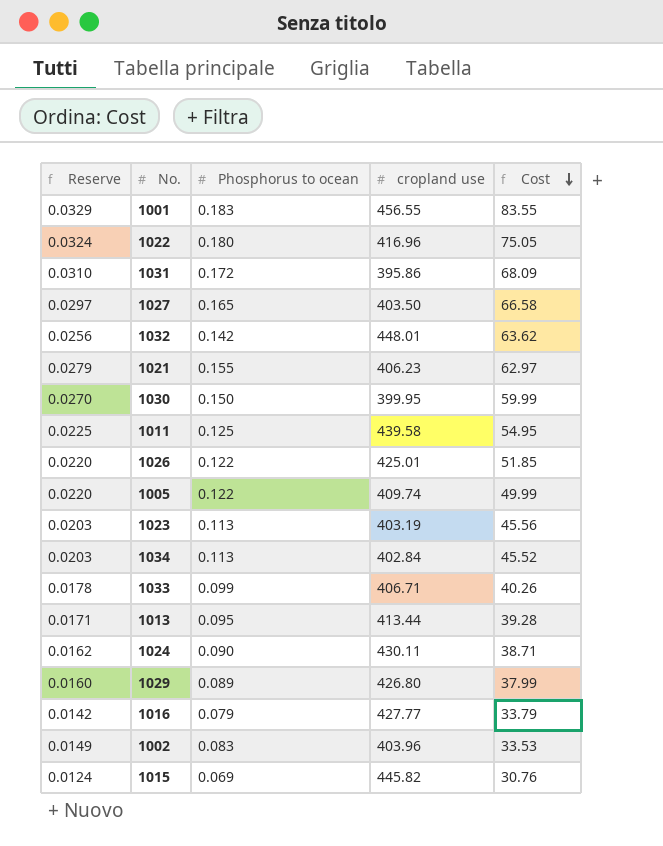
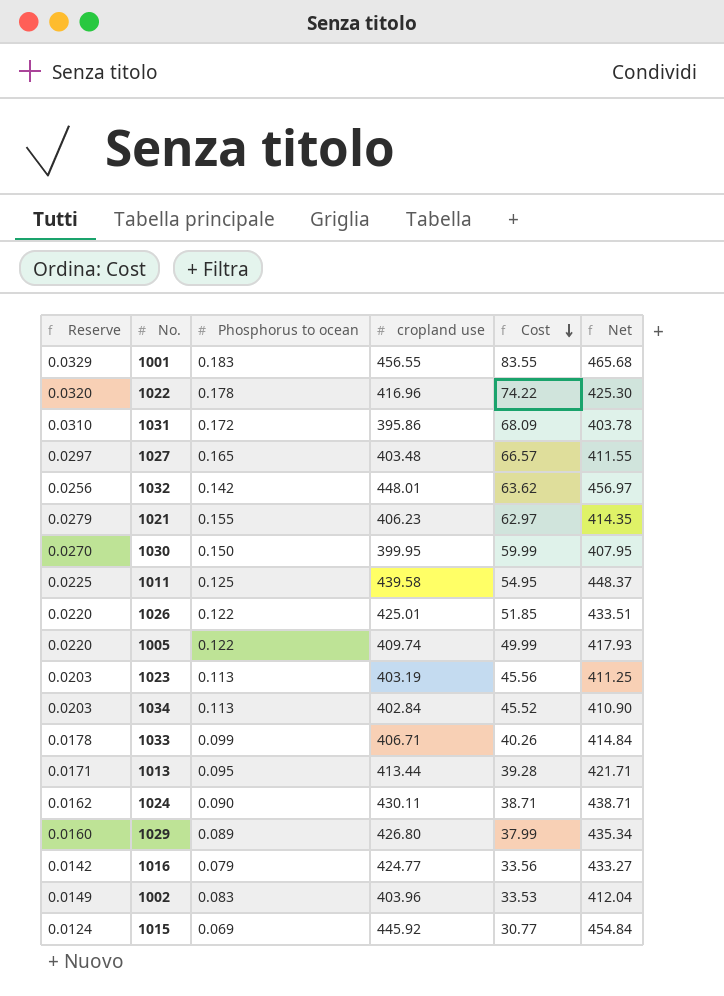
column Net | formula: none -> [cropland use] * 1.02
1022 | Reserve: 0.0324 -> 0.0320
1022 | Phosphorus to ocean: 0.180 -> 0.178
1022 | Cost: 75.05 -> 74.22
1027 | cropland use: 403.50 -> 403.48
1027 | Cost: 66.58 -> 66.57
1016 | cropland use: 427.77 -> 424.77
1016 | Cost: 33.79 -> 33.56
1015 | cropland use: 445.82 -> 445.92
1015 | Cost: 30.76 -> 30.77

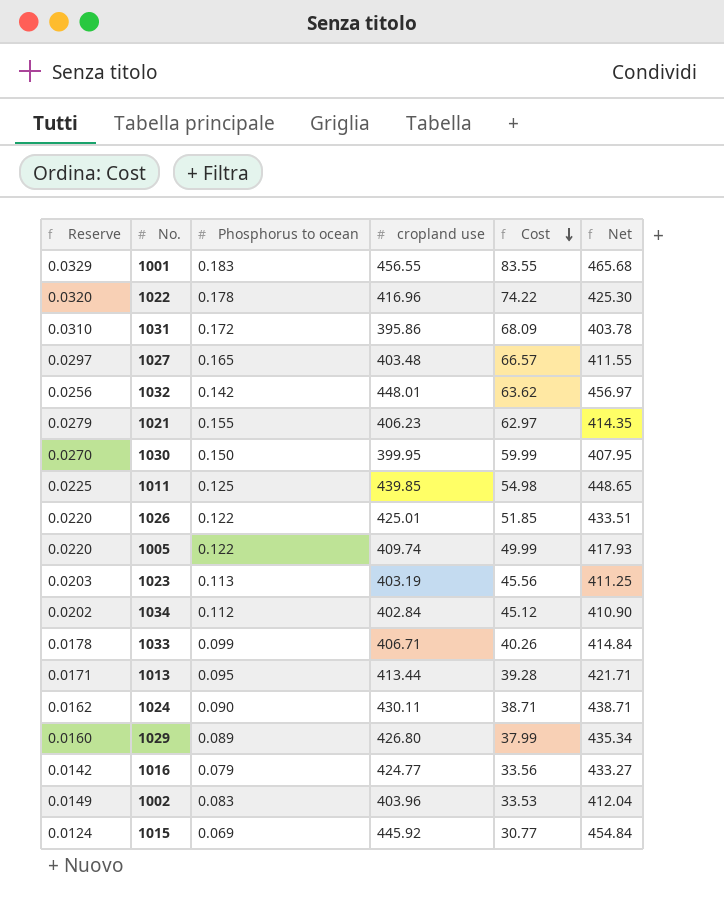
1011 | cropland use: 439.58 -> 439.85
1011 | Cost: 54.95 -> 54.98
1011 | Net: 448.37 -> 448.65
1034 | Reserve: 0.0203 -> 0.0202
1034 | Phosphorus to ocean: 0.113 -> 0.112
1034 | Cost: 45.52 -> 45.12

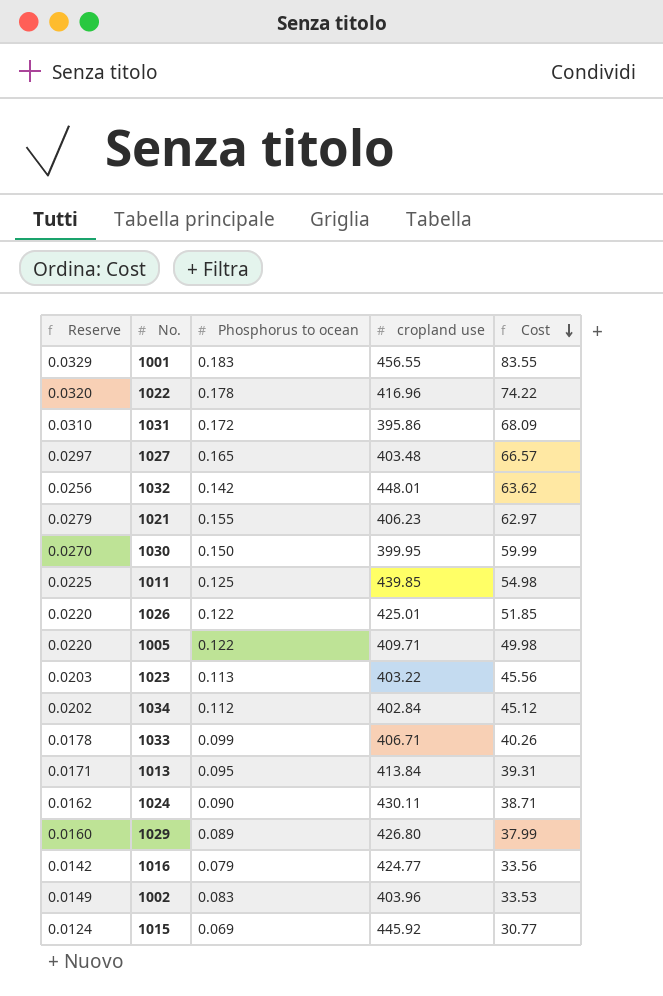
column Net | formula: [cropland use] * 1.02 -> none
1005 | cropland use: 409.74 -> 409.71
1005 | Cost: 49.99 -> 49.98
1023 | cropland use: 403.19 -> 403.22
1013 | cropland use: 413.44 -> 413.84
1013 | Cost: 39.28 -> 39.31

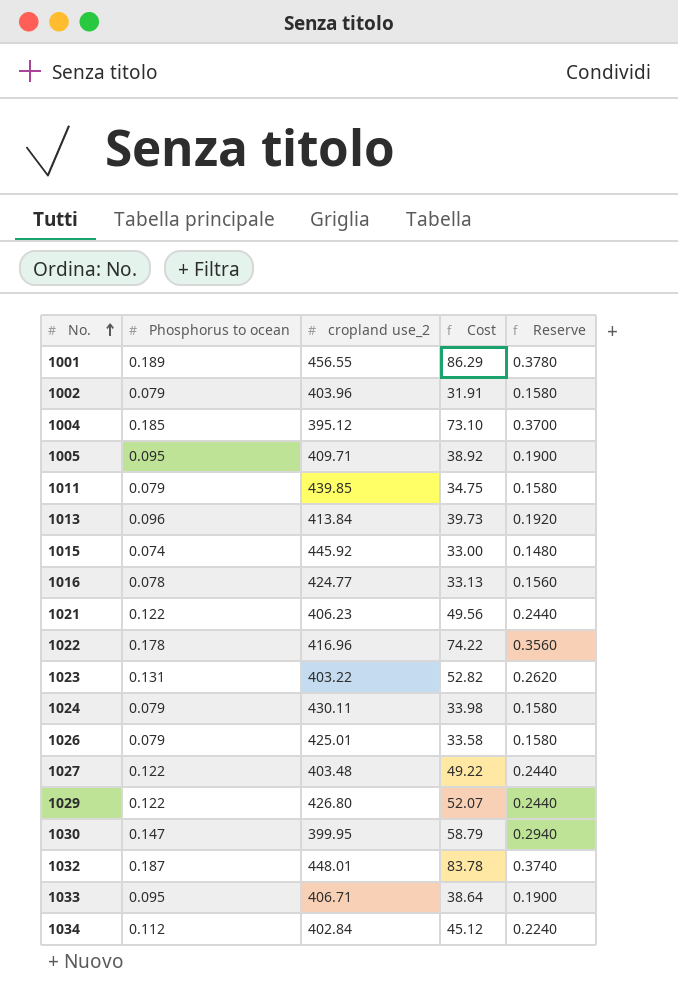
row order: Cost descending -> No. ascending
column name: cropland use -> cropland use_2
column Reserve | formula: [Phosphorus to ocean] * 0.18 -> [Phosphorus to ocean] * 2
column Reserve | position: 1 -> 5
row 1031: 0.0310 | 0.172 | 395.86 | 68.09 -> none
1001 | Phosphorus to ocean: 0.183 -> 0.189
1001 | Cost: 83.55 -> 86.29
1002 | Phosphorus to ocean: 0.083 -> 0.079
1002 | Cost: 33.53 -> 31.91
row 1004: none -> 0.185 | 395.12 | 73.10 | 0.3700
1005 | Phosphorus to ocean: 0.122 -> 0.095
1005 | Cost: 49.98 -> 38.92
1011 | Phosphorus to ocean: 0.125 -> 0.079
1011 | Cost: 54.98 -> 34.75
1013 | Phosphorus to ocean: 0.095 -> 0.096
1013 | Cost: 39.31 -> 39.73
1015 | Phosphorus to ocean: 0.069 -> 0.074
1015 | Cost: 30.77 -> 33.00
1016 | Phosphorus to ocean: 0.079 -> 0.078
1016 | Cost: 33.56 -> 33.13
1021 | Phosphorus to ocean: 0.155 -> 0.122
1021 | Cost: 62.97 -> 49.56
1023 | Phosphorus to ocean: 0.113 -> 0.131
1023 | Cost: 45.56 -> 52.82
1024 | Phosphorus to ocean: 0.090 -> 0.079
1024 | Cost: 38.71 -> 33.98
1026 | Phosphorus to ocean: 0.122 -> 0.079
1026 | Cost: 51.85 -> 33.58
1027 | Phosphorus to ocean: 0.165 -> 0.122
1027 | Cost: 66.57 -> 49.22
1029 | Phosphorus to ocean: 0.089 -> 0.122
1029 | Cost: 37.99 -> 52.07
1030 | Phosphorus to ocean: 0.150 -> 0.147
1030 | Cost: 59.99 -> 58.79
1032 | Phosphorus to ocean: 0.142 -> 0.187
1032 | Cost: 63.62 -> 83.78
1033 | Phosphorus to ocean: 0.099 -> 0.095
1033 | Cost: 40.26 -> 38.64

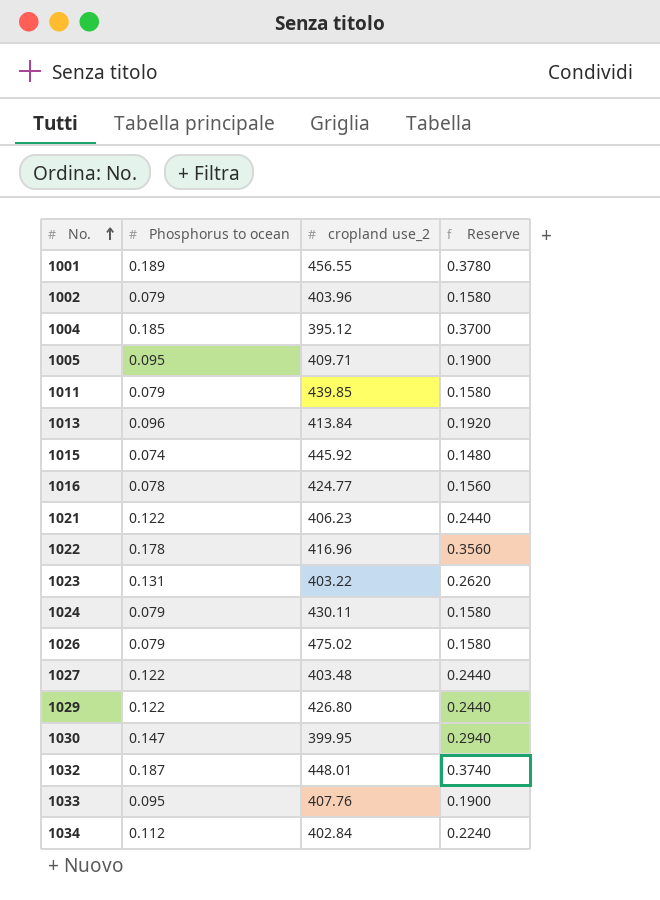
column Cost | formula: [Phosphorus to ocean] * [cropland use_2] -> none
1026 | cropland use_2: 425.01 -> 475.02
1033 | cropland use_2: 406.71 -> 407.76

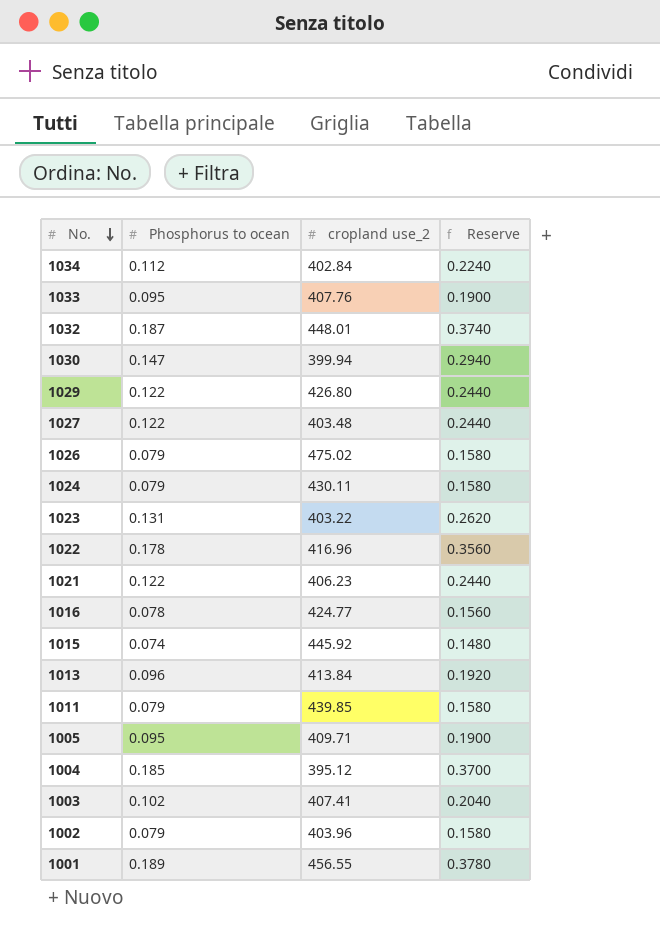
row order: No. ascending -> No. descending
1030 | cropland use_2: 399.95 -> 399.94
row 1003: none -> 0.102 | 407.41 | 0.2040

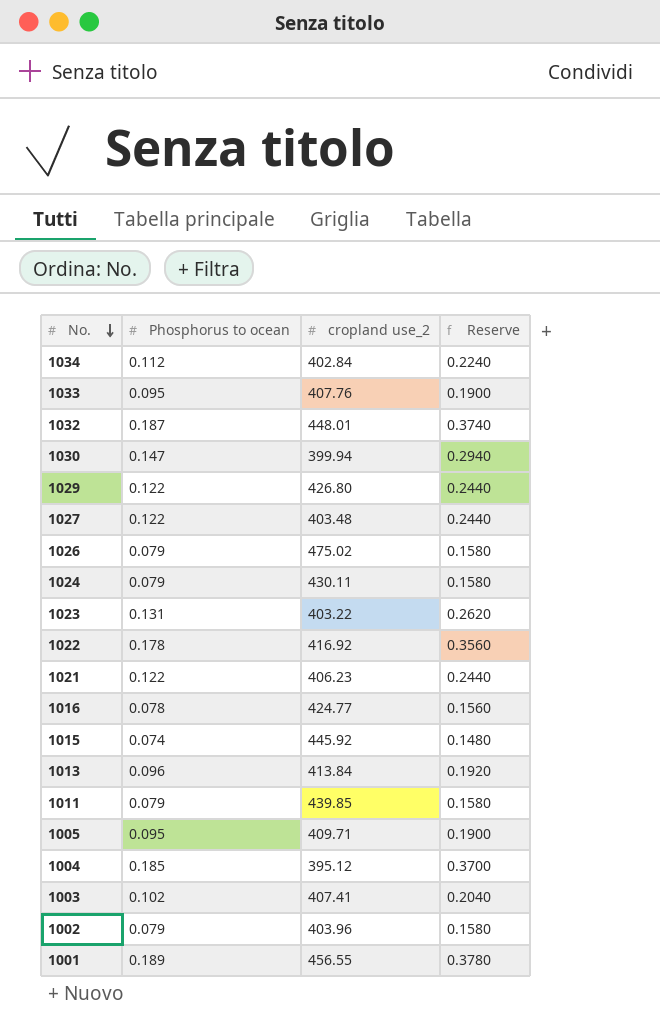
1022 | cropland use_2: 416.96 -> 416.92

